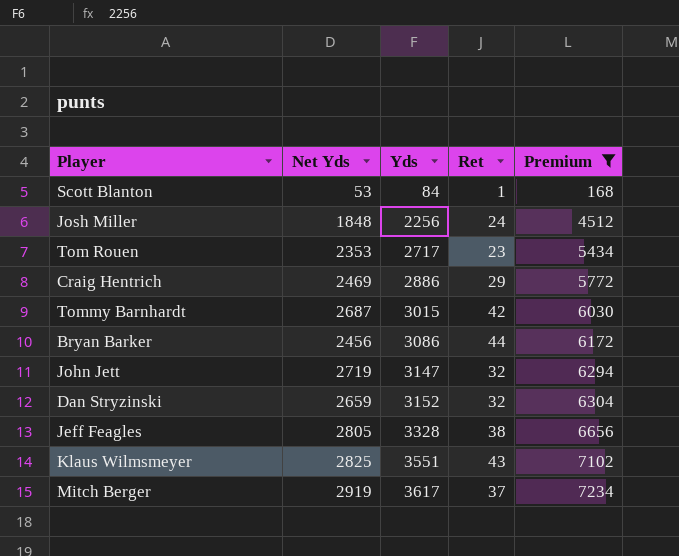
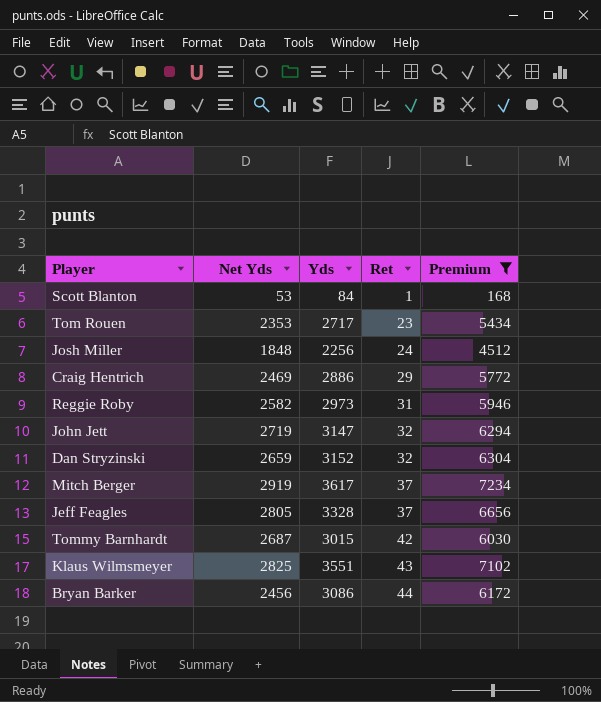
row order: Yds ascending -> Ret ascending
row Reggie Roby: none -> 2582 | 2973 | 31 | 5946
Jeff Feagles | Ret: 38 -> 37

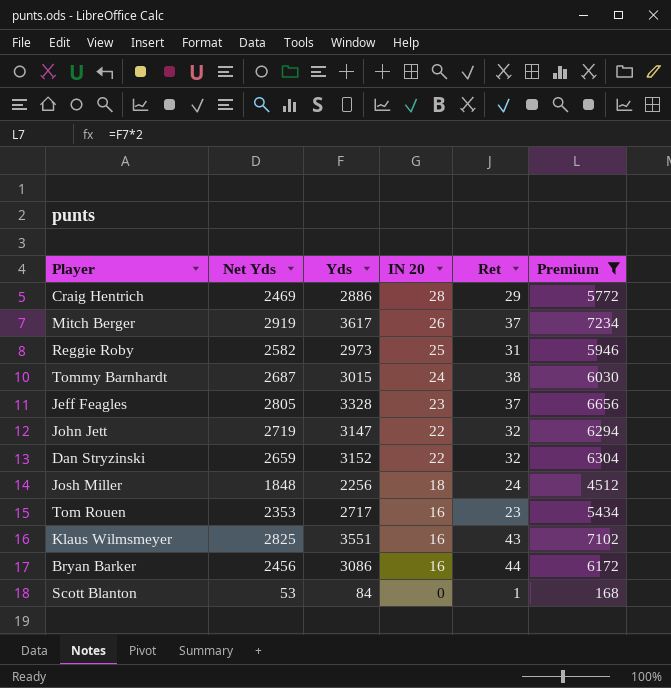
row order: Ret ascending -> IN 20 descending
column IN 20 | position: none -> 4
Tommy Barnhardt | Ret: 42 -> 38

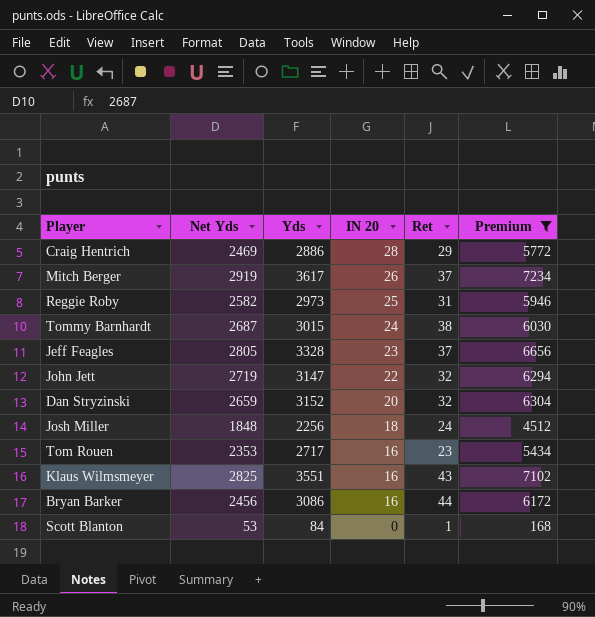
Dan Stryzinski | IN 20: 22 -> 20

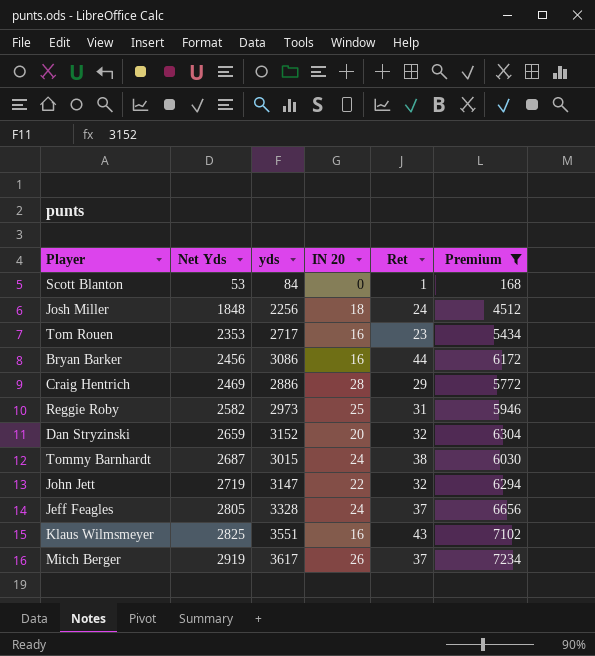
row order: IN 20 descending -> Net Yds ascending
column name: Yds -> yds
Jeff Feagles | IN 20: 23 -> 24

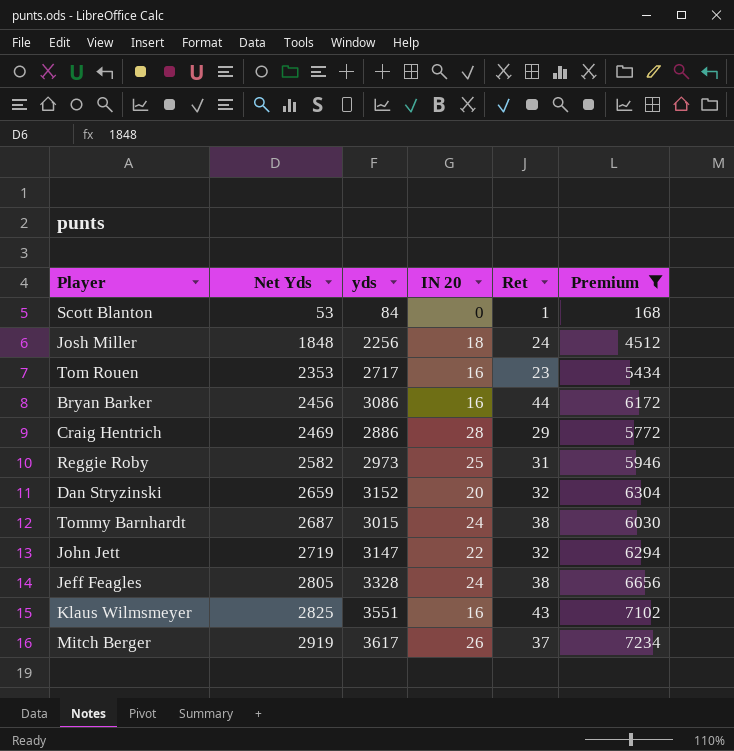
Jeff Feagles | Ret: 37 -> 38

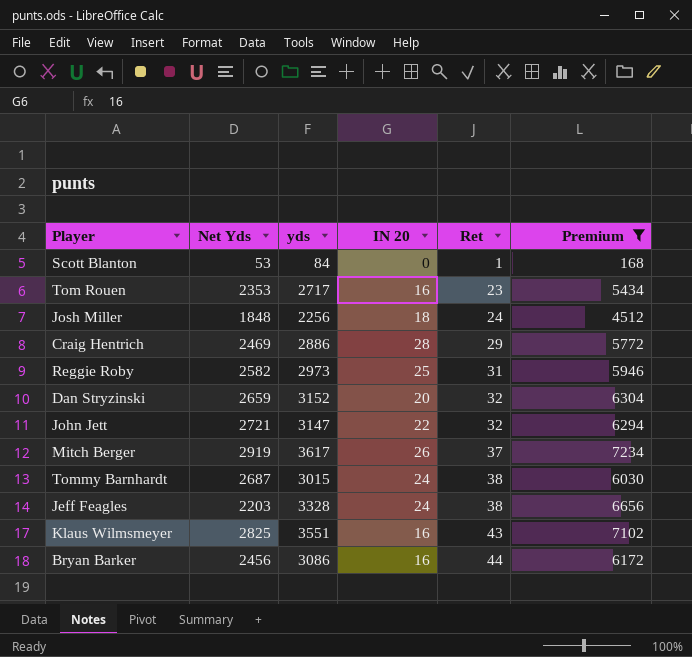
row order: Net Yds ascending -> Ret ascending
John Jett | Net Yds: 2719 -> 2721
Jeff Feagles | Net Yds: 2805 -> 2203

